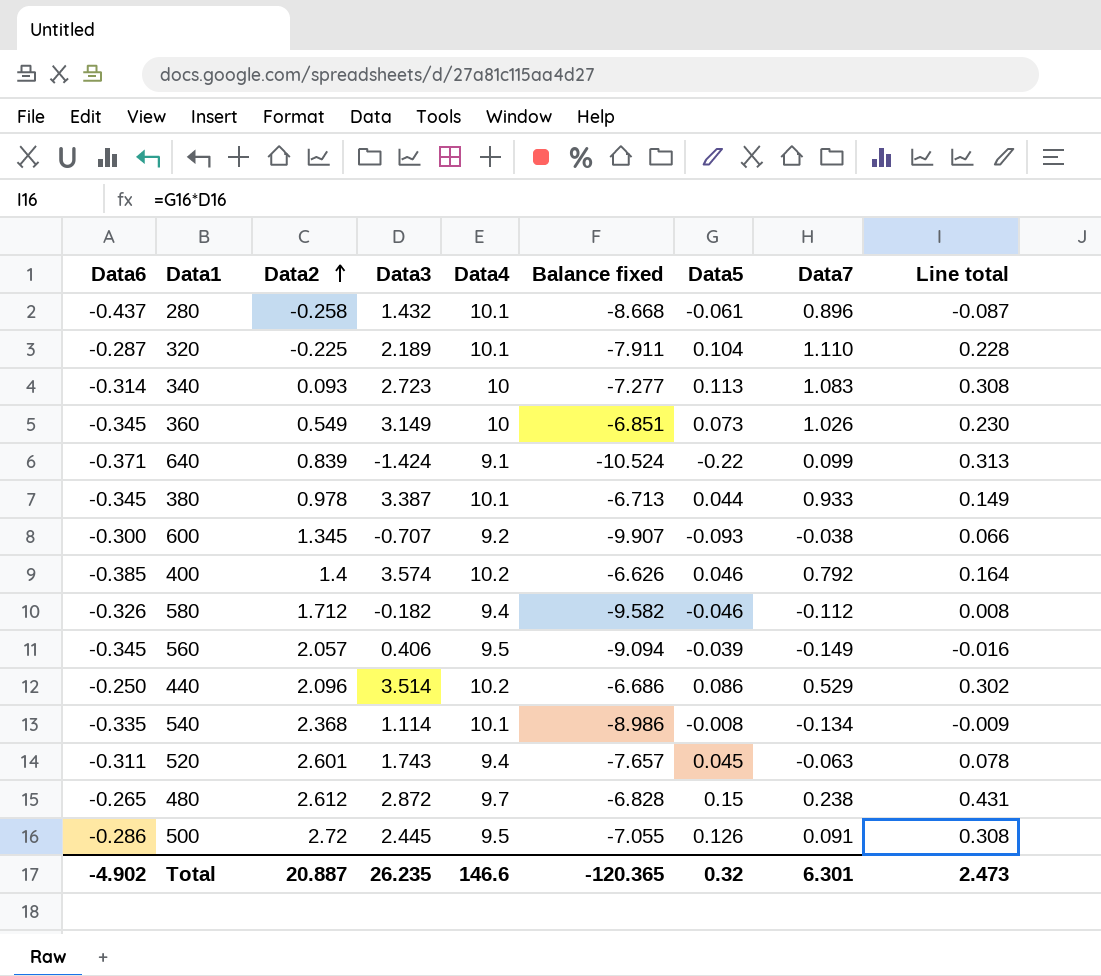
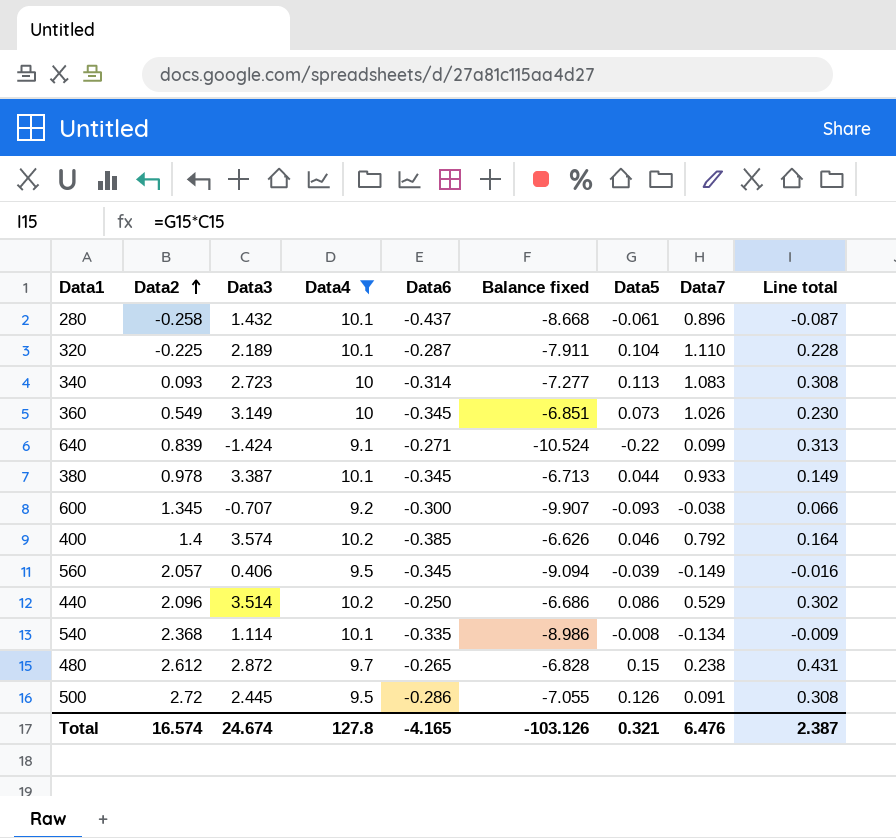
filter: none -> Data4 != 9.4
column Data6 | position: 1 -> 5
640 | Data6: -0.371 -> -0.271
Total | Data2: 20.887 -> 16.574
Total | Data3: 26.235 -> 24.674
Total | Data4: 146.6 -> 127.8
Total | Data6: -4.902 -> -4.165
Total | Balance fixed: -120.365 -> -103.126
Total | Data5: 0.32 -> 0.321
Total | Data7: 6.301 -> 6.476
Total | Line total: 2.473 -> 2.387

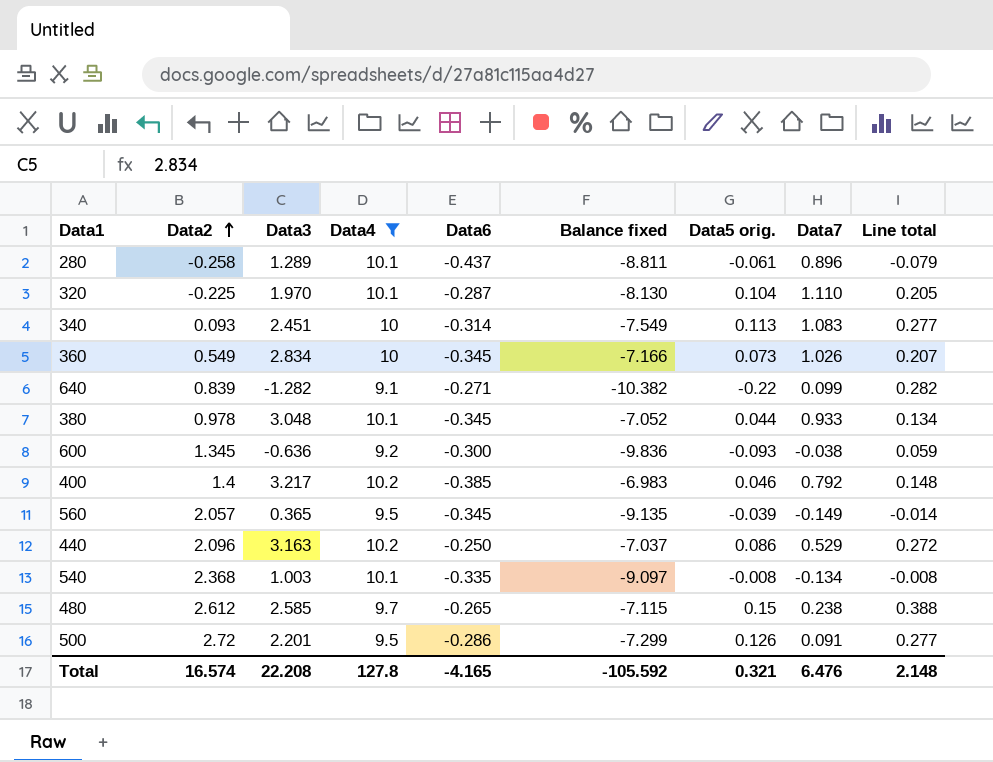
column name: Data5 -> Data5 orig.
280 | Data3: 1.432 -> 1.289
280 | Balance fixed: -8.668 -> -8.811
280 | Line total: -0.087 -> -0.079
320 | Data3: 2.189 -> 1.970
320 | Balance fixed: -7.911 -> -8.130
320 | Line total: 0.228 -> 0.205
340 | Data3: 2.723 -> 2.451
340 | Balance fixed: -7.277 -> -7.549
340 | Line total: 0.308 -> 0.277
360 | Data3: 3.149 -> 2.834
360 | Balance fixed: -6.851 -> -7.166
360 | Line total: 0.230 -> 0.207
640 | Data3: -1.424 -> -1.282
640 | Balance fixed: -10.524 -> -10.382
640 | Line total: 0.313 -> 0.282
380 | Data3: 3.387 -> 3.048
380 | Balance fixed: -6.713 -> -7.052
380 | Line total: 0.149 -> 0.134
600 | Data3: -0.707 -> -0.636
600 | Balance fixed: -9.907 -> -9.836
600 | Line total: 0.066 -> 0.059
400 | Data3: 3.574 -> 3.217
400 | Balance fixed: -6.626 -> -6.983
400 | Line total: 0.164 -> 0.148
560 | Data3: 0.406 -> 0.365
560 | Balance fixed: -9.094 -> -9.135
560 | Line total: -0.016 -> -0.014
440 | Data3: 3.514 -> 3.163
440 | Balance fixed: -6.686 -> -7.037
440 | Line total: 0.302 -> 0.272
540 | Data3: 1.114 -> 1.003
540 | Balance fixed: -8.986 -> -9.097
540 | Line total: -0.009 -> -0.008
480 | Data3: 2.872 -> 2.585
480 | Balance fixed: -6.828 -> -7.115
480 | Line total: 0.431 -> 0.388
500 | Data3: 2.445 -> 2.201
500 | Balance fixed: -7.055 -> -7.299
500 | Line total: 0.308 -> 0.277
Total | Data3: 24.674 -> 22.208
Total | Balance fixed: -103.126 -> -105.592
Total | Line total: 2.387 -> 2.148

